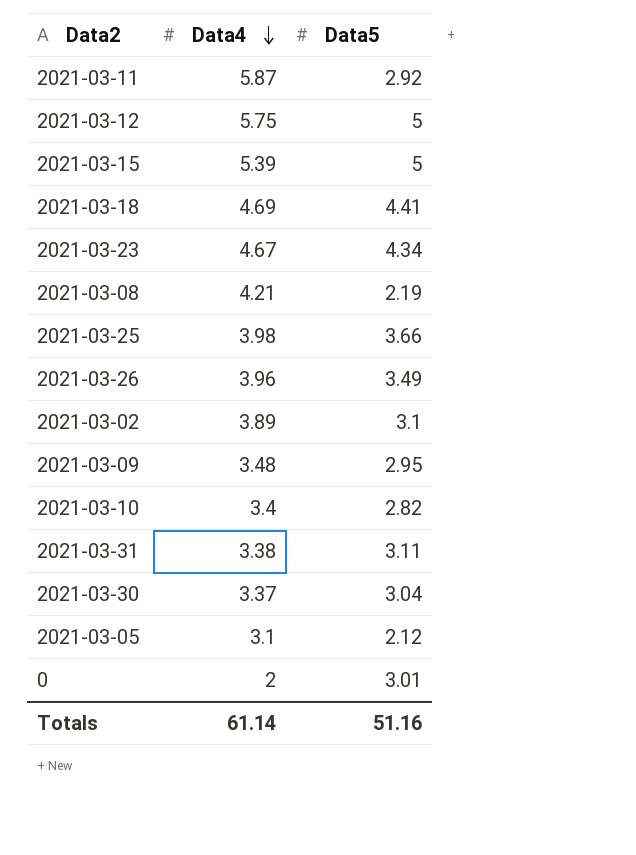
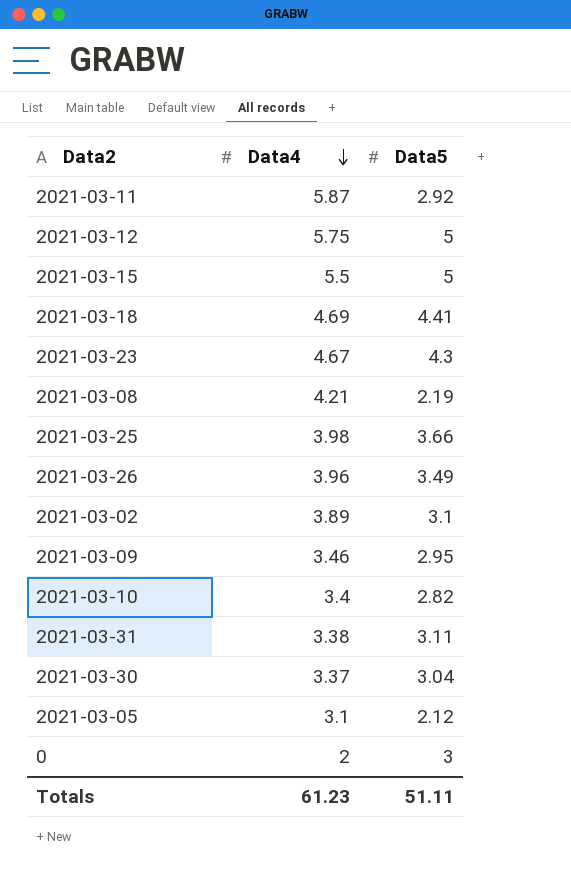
2021-03-15 | Data4: 5.39 -> 5.5
2021-03-23 | Data5: 4.34 -> 4.3
2021-03-09 | Data4: 3.48 -> 3.46
0 | Data5: 3.01 -> 3
Totals | Data4: 61.14 -> 61.23
Totals | Data5: 51.16 -> 51.11

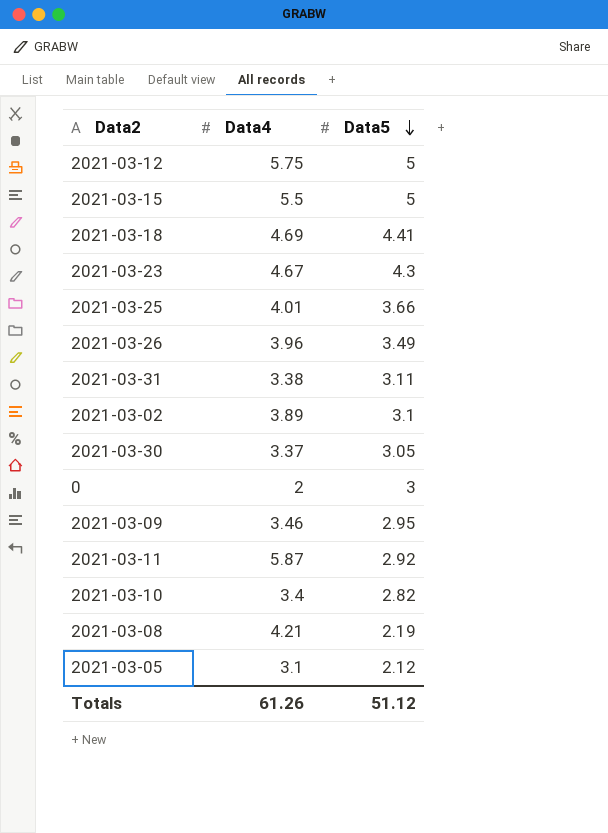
row order: Data4 descending -> Data5 descending
2021-03-25 | Data4: 3.98 -> 4.01
2021-03-30 | Data5: 3.04 -> 3.05
Totals | Data4: 61.23 -> 61.26
Totals | Data5: 51.11 -> 51.12

